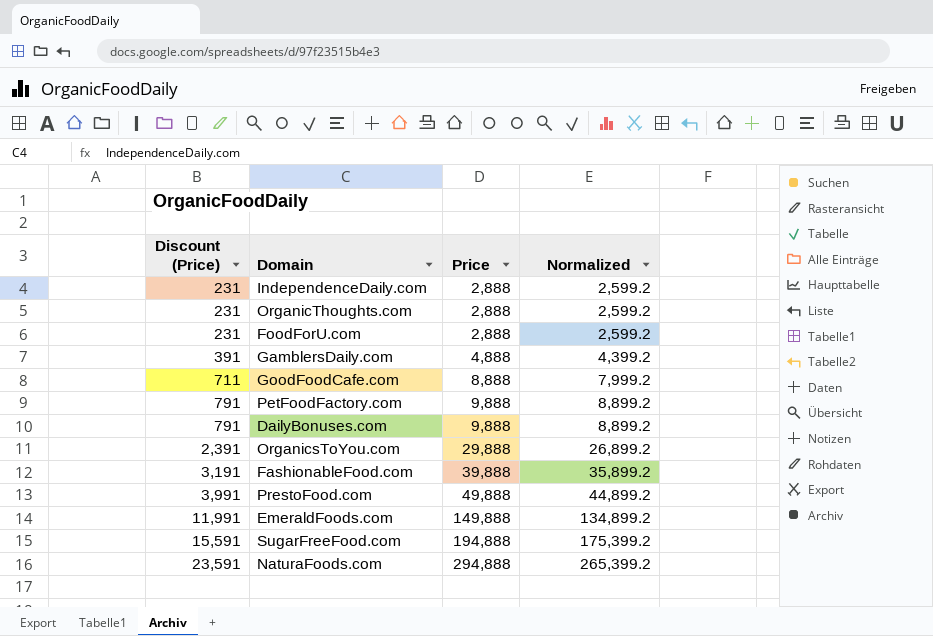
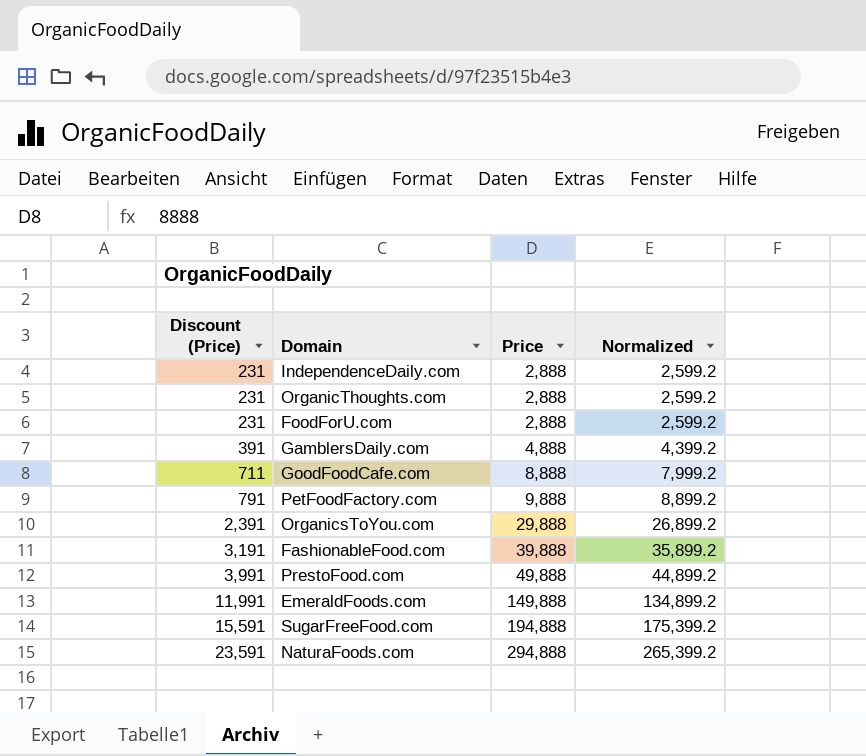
row DailyBonuses.com: 791 | 9,888 | 8,899.2 -> none

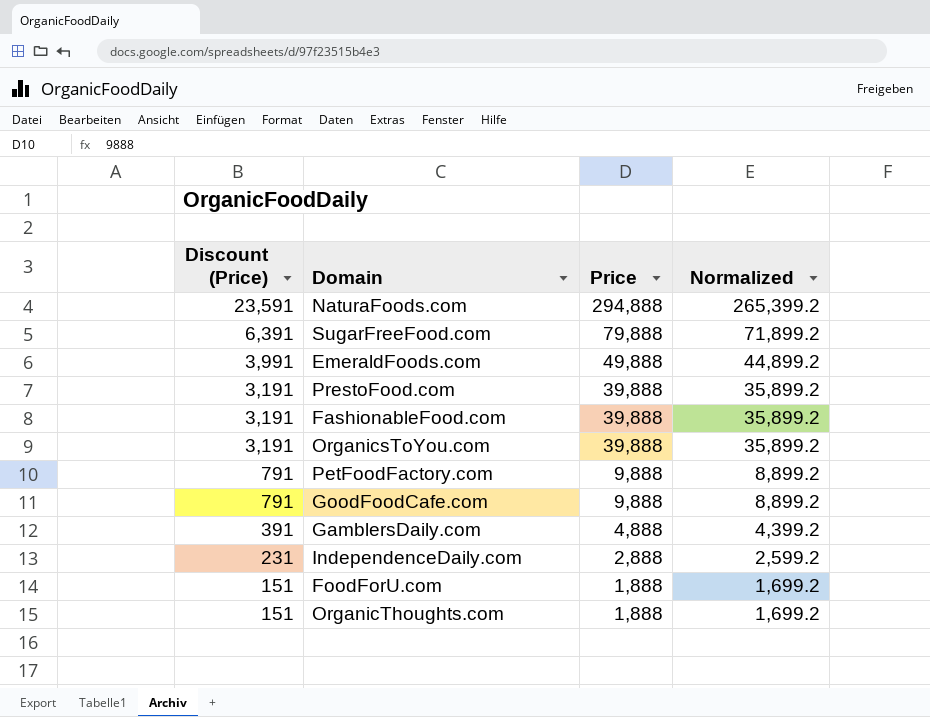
row order: Discount (Price) ascending -> Discount (Price) descending
SugarFreeFood.com | Discount (Price): 15,591 -> 6,391
SugarFreeFood.com | Price: 194,888 -> 79,888
SugarFreeFood.com | Normalized: 175,399.2 -> 71,899.2
EmeraldFoods.com | Discount (Price): 11,991 -> 3,991
EmeraldFoods.com | Price: 149,888 -> 49,888
EmeraldFoods.com | Normalized: 134,899.2 -> 44,899.2
PrestoFood.com | Discount (Price): 3,991 -> 3,191
PrestoFood.com | Price: 49,888 -> 39,888
PrestoFood.com | Normalized: 44,899.2 -> 35,899.2
OrganicsToYou.com | Discount (Price): 2,391 -> 3,191
OrganicsToYou.com | Price: 29,888 -> 39,888
OrganicsToYou.com | Normalized: 26,899.2 -> 35,899.2
GoodFoodCafe.com | Discount (Price): 711 -> 791
GoodFoodCafe.com | Price: 8,888 -> 9,888
GoodFoodCafe.com | Normalized: 7,999.2 -> 8,899.2
FoodForU.com | Discount (Price): 231 -> 151
FoodForU.com | Price: 2,888 -> 1,888
FoodForU.com | Normalized: 2,599.2 -> 1,699.2
OrganicThoughts.com | Discount (Price): 231 -> 151
OrganicThoughts.com | Price: 2,888 -> 1,888
OrganicThoughts.com | Normalized: 2,599.2 -> 1,699.2

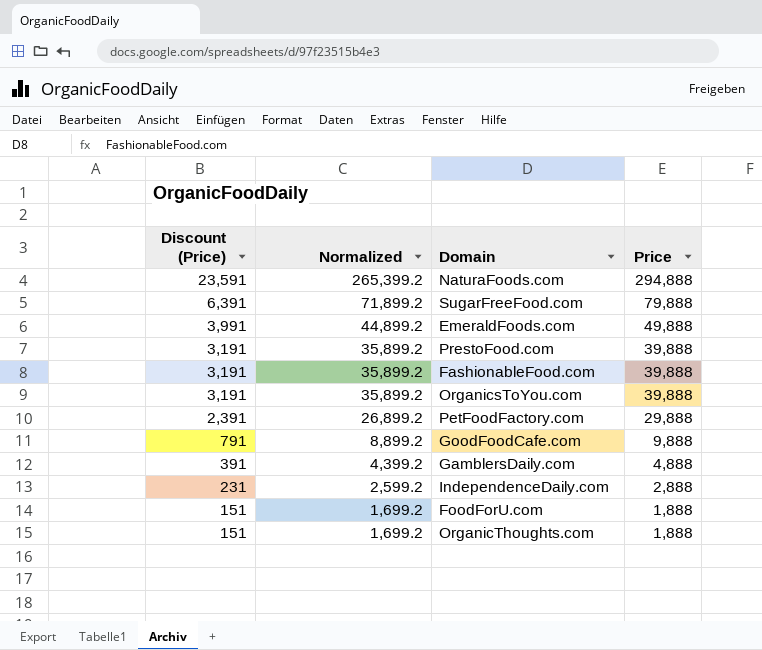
column Normalized | position: 4 -> 2
PetFoodFactory.com | Discount (Price): 791 -> 2,391
PetFoodFactory.com | Normalized: 8,899.2 -> 26,899.2
PetFoodFactory.com | Price: 9,888 -> 29,888

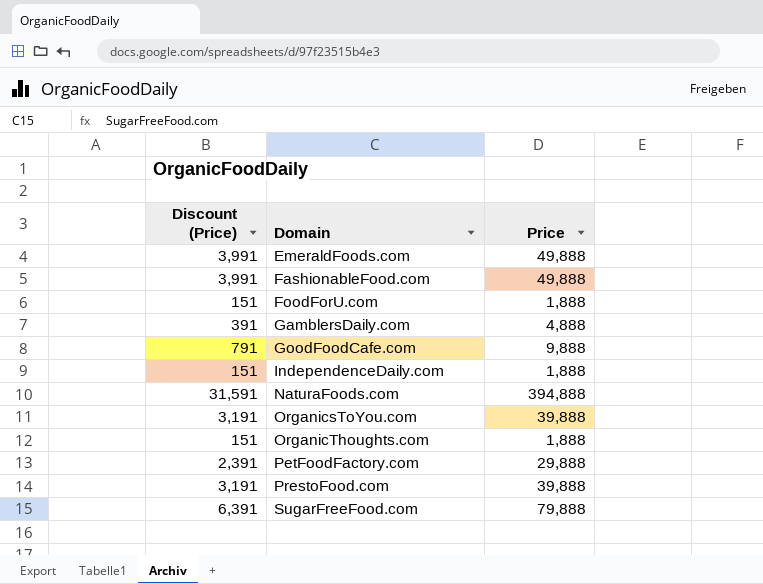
row order: Discount (Price) descending -> Domain ascending
column Normalized | formula: [Price] * 0.9 -> none
FashionableFood.com | Discount (Price): 3,191 -> 3,991
FashionableFood.com | Price: 39,888 -> 49,888
IndependenceDaily.com | Discount (Price): 231 -> 151
IndependenceDaily.com | Price: 2,888 -> 1,888
NaturaFoods.com | Discount (Price): 23,591 -> 31,591
NaturaFoods.com | Price: 294,888 -> 394,888

